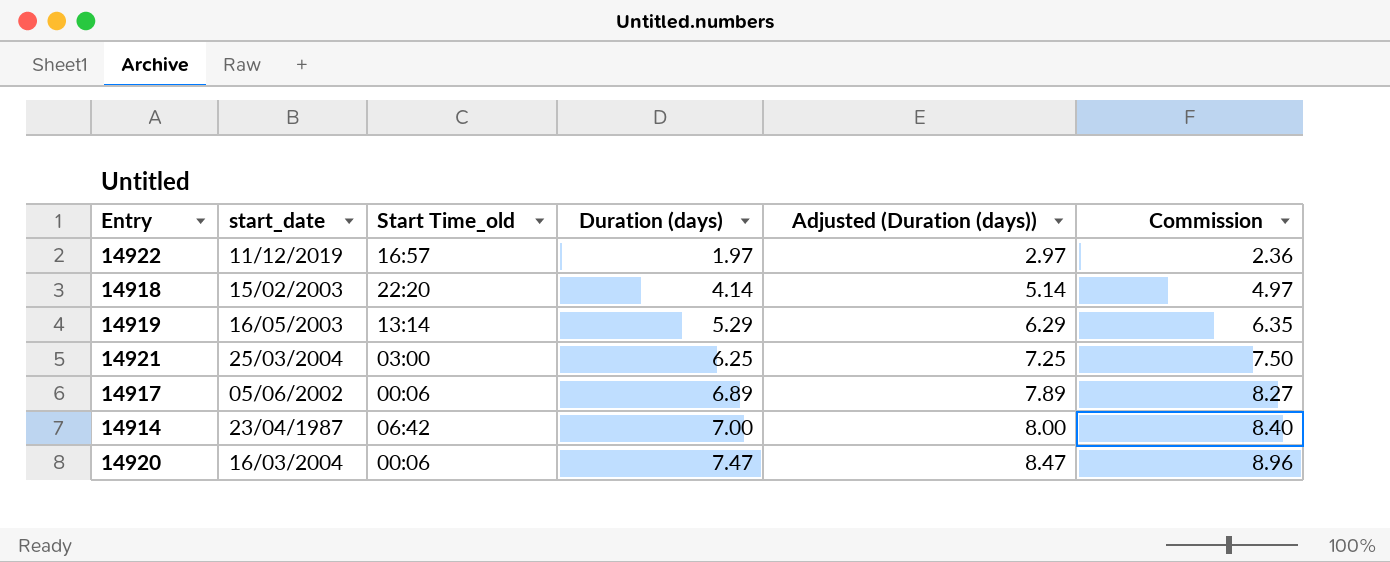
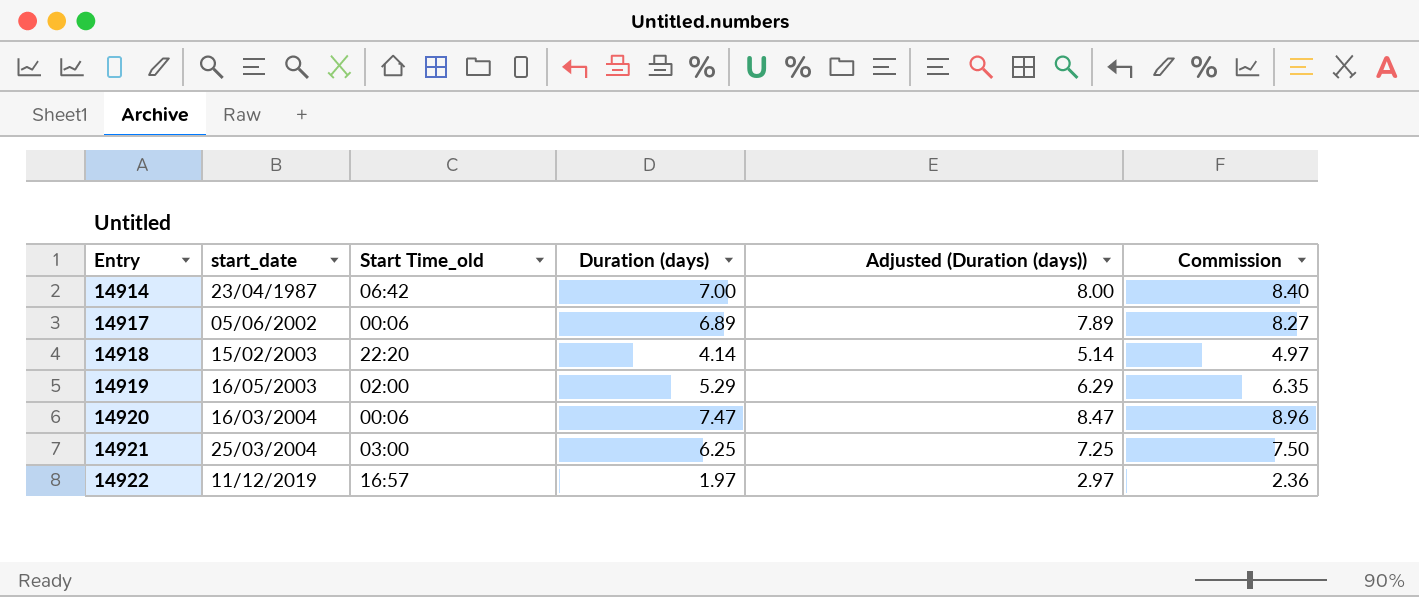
row order: Duration (days) ascending -> Entry ascending
14919 | Start Time_old: 13:14 -> 02:00

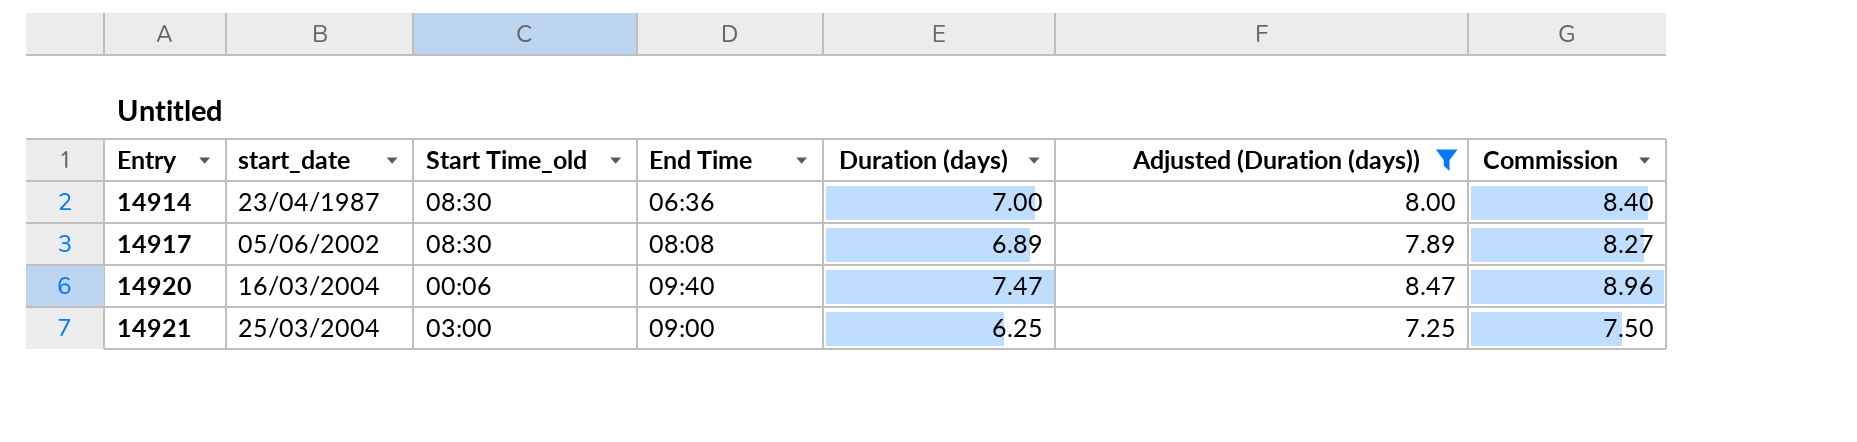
filter: none -> Adjusted (Duration (days)) >= 7.25
column End Time | position: none -> 4
14914 | Start Time_old: 06:42 -> 08:30
14917 | Start Time_old: 00:06 -> 08:30

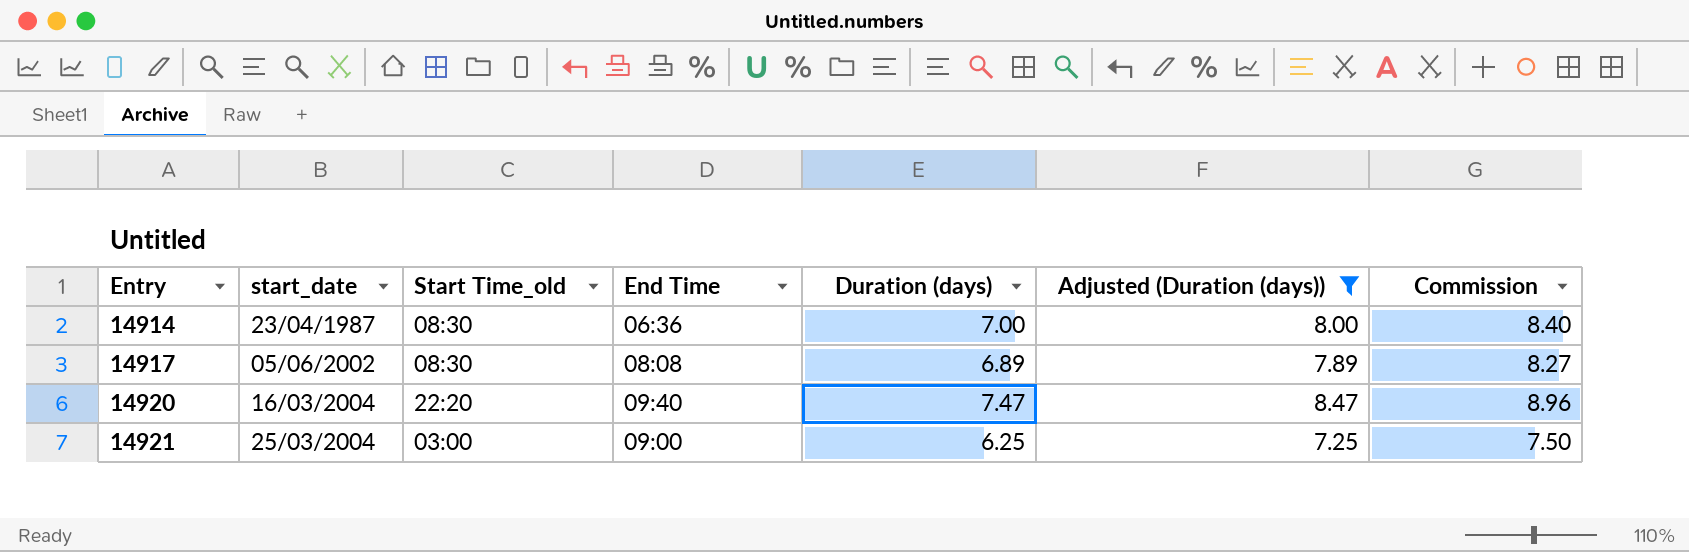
14920 | Start Time_old: 00:06 -> 22:20

